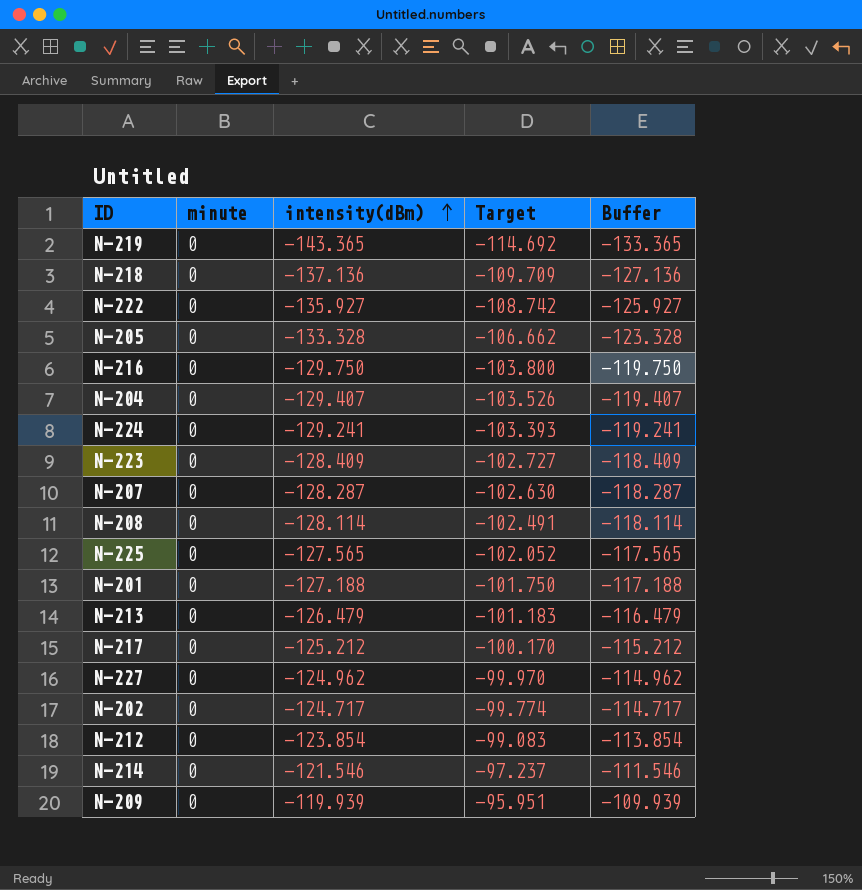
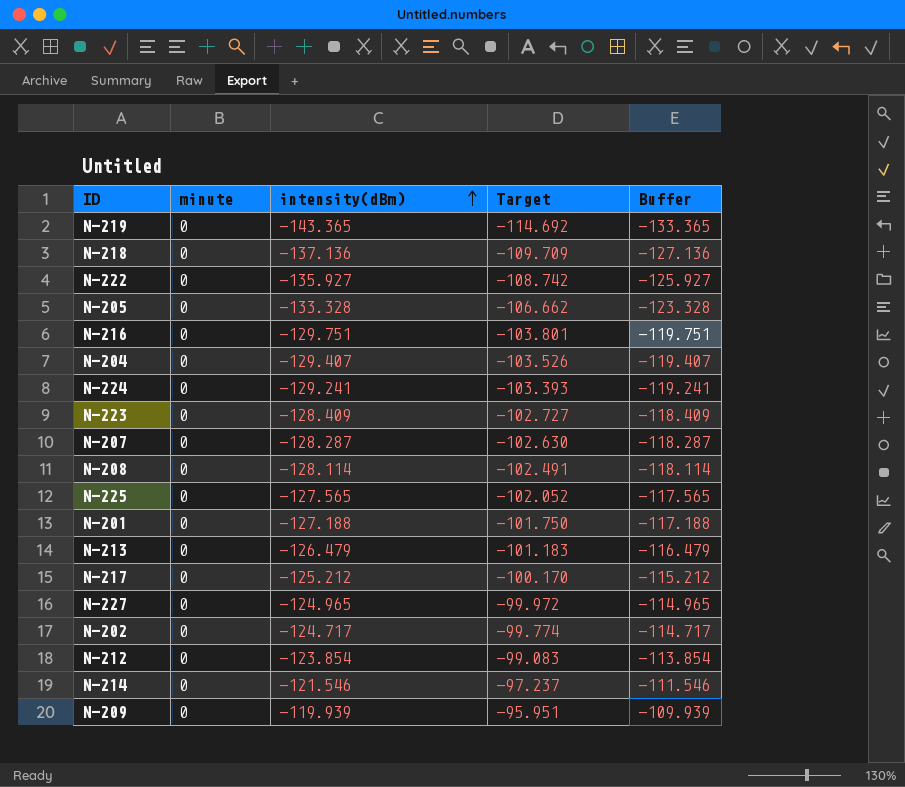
N-216 | intensity(dBm): -129.750 -> -129.751
N-216 | Target: -103.800 -> -103.801
N-216 | Buffer: -119.750 -> -119.751
N-227 | intensity(dBm): -124.962 -> -124.965
N-227 | Target: -99.970 -> -99.972
N-227 | Buffer: -114.962 -> -114.965

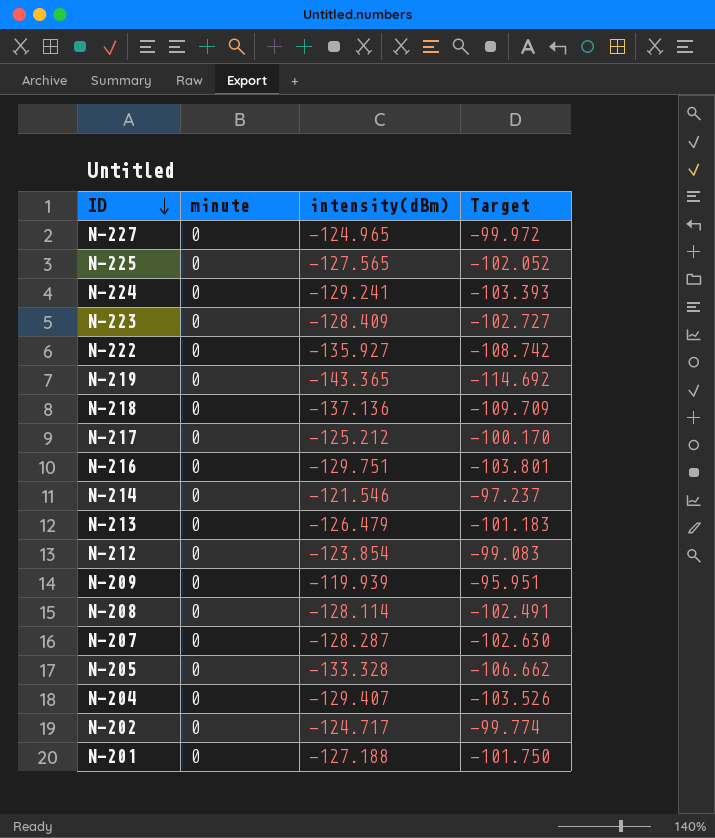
row order: intensity(dBm) ascending -> ID descending
column Buffer | formula: [intensity(dBm)] + 10 -> none

